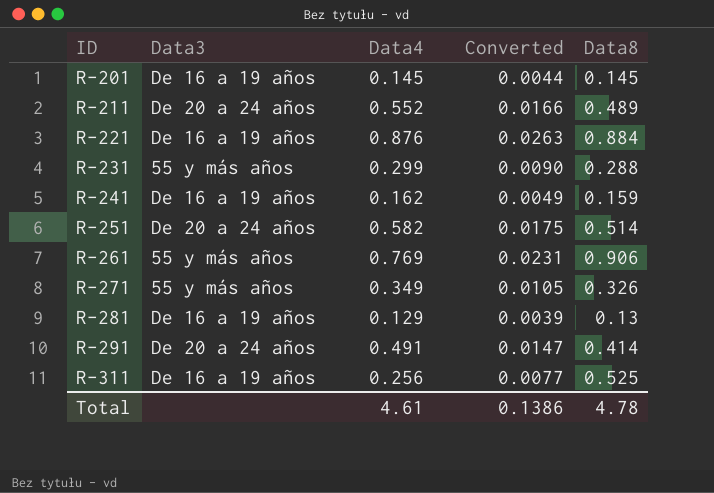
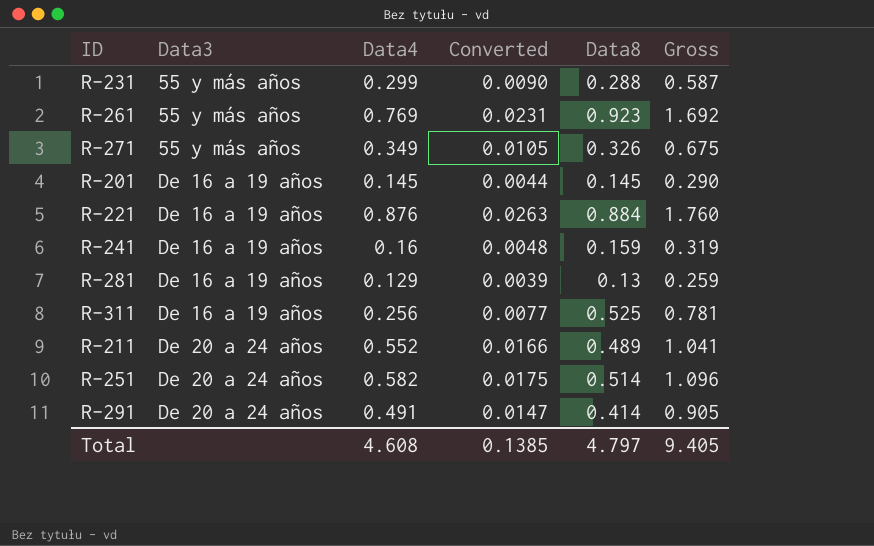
row order: ID ascending -> Data3 ascending
column Gross | formula: none -> [Data4] + [Data8]
R-261 | Data8: 0.906 -> 0.923
R-241 | Data4: 0.162 -> 0.16
R-241 | Converted: 0.0049 -> 0.0048
Total | Data4: 4.61 -> 4.608
Total | Converted: 0.1386 -> 0.1385
Total | Data8: 4.78 -> 4.797

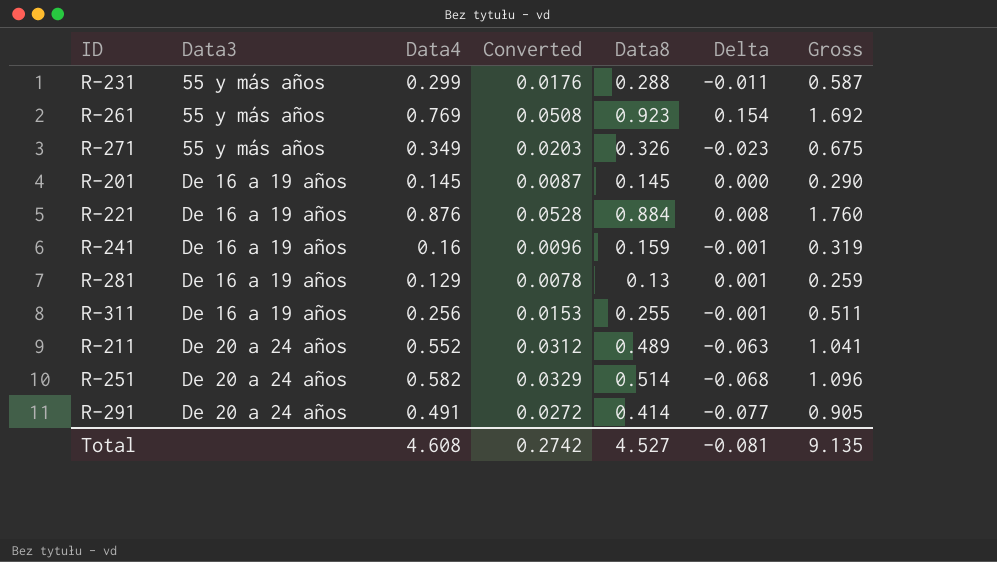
column Converted | formula: [Data4] * 0.03 -> [Gross] * 0.03
column Delta | formula: none -> [Data8] - [Data4]
R-311 | Data8: 0.525 -> 0.255
R-311 | Gross: 0.781 -> 0.511
Total | Converted: 0.1385 -> 0.2742
Total | Data8: 4.797 -> 4.527
Total | Gross: 9.405 -> 9.135

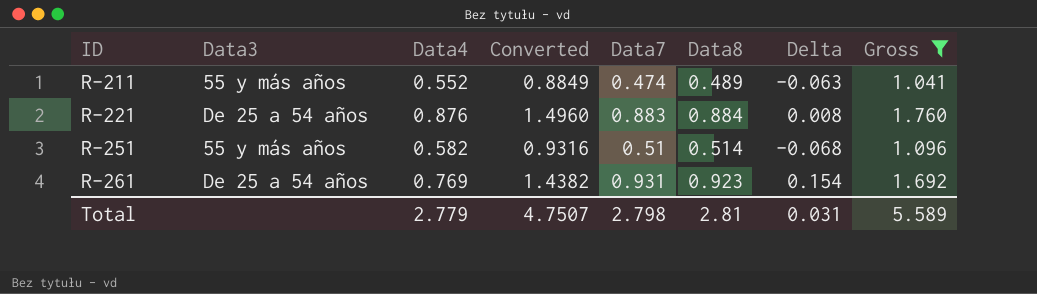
filter: none -> Gross >= 1.041
row order: Data3 ascending -> ID ascending
column Converted | formula: [Gross] * 0.03 -> [Gross] * 0.85
column Data7 | position: none -> 5
R-211 | Data3: De 20 a 24 años -> 55 y más años
R-221 | Data3: De 16 a 19 años -> De 25 a 54 años
R-251 | Data3: De 20 a 24 años -> 55 y más años
R-261 | Data3: 55 y más años -> De 25 a 54 años
Total | Data4: 4.608 -> 2.779
Total | Converted: 0.2742 -> 4.7507
Total | Data8: 4.527 -> 2.81
Total | Delta: -0.081 -> 0.031
Total | Gross: 9.135 -> 5.589

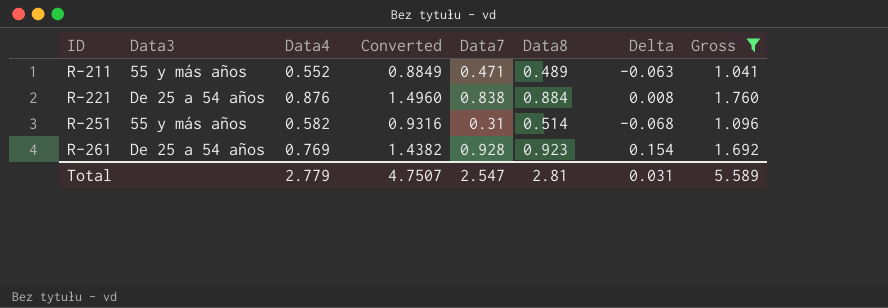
R-211 | Data7: 0.474 -> 0.471
R-221 | Data7: 0.883 -> 0.838
R-251 | Data7: 0.51 -> 0.31
R-261 | Data7: 0.931 -> 0.928
Total | Data7: 2.798 -> 2.547

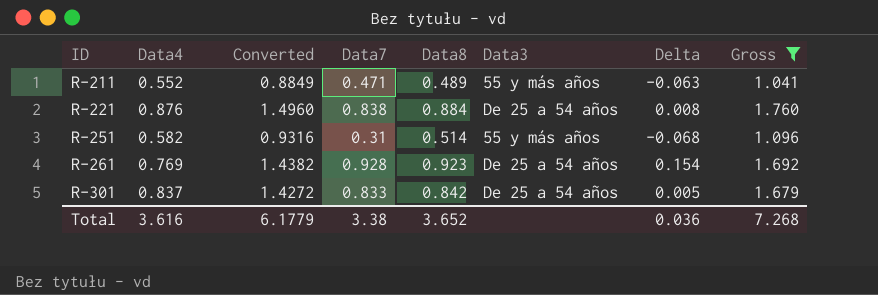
column Data3 | position: 2 -> 6
row R-301: none -> 0.837 | 1.4272 | 0.833 | 0.842 | De 25 a 54 años | 0.005 | 1.679
Total | Data4: 2.779 -> 3.616
Total | Converted: 4.7507 -> 6.1779
Total | Data7: 2.547 -> 3.38
Total | Data8: 2.81 -> 3.652
Total | Delta: 0.031 -> 0.036
Total | Gross: 5.589 -> 7.268

